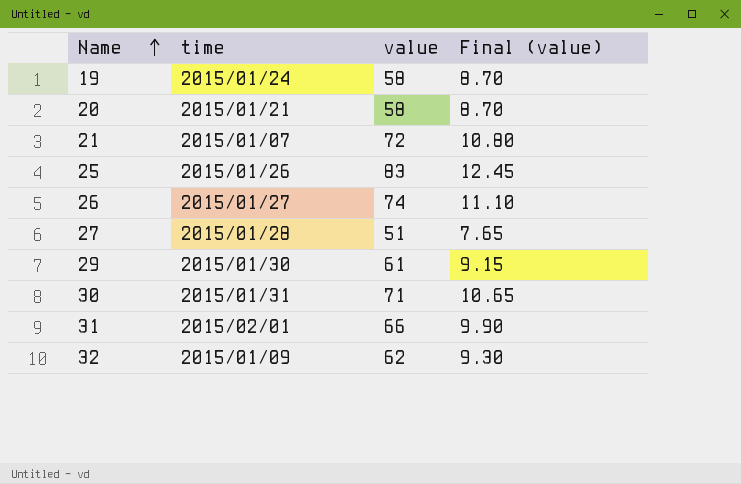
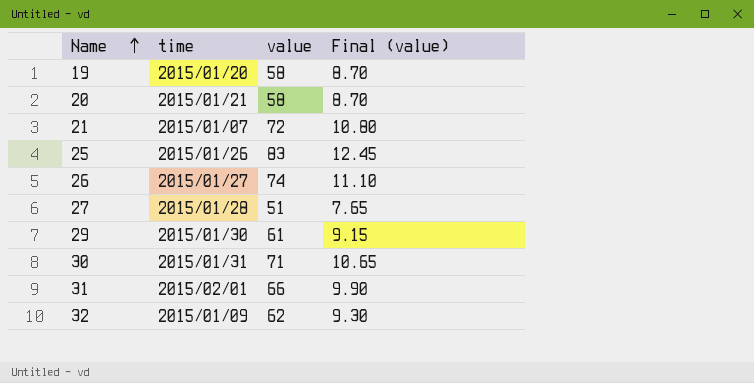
19 | time: 2015/01/24 -> 2015/01/20

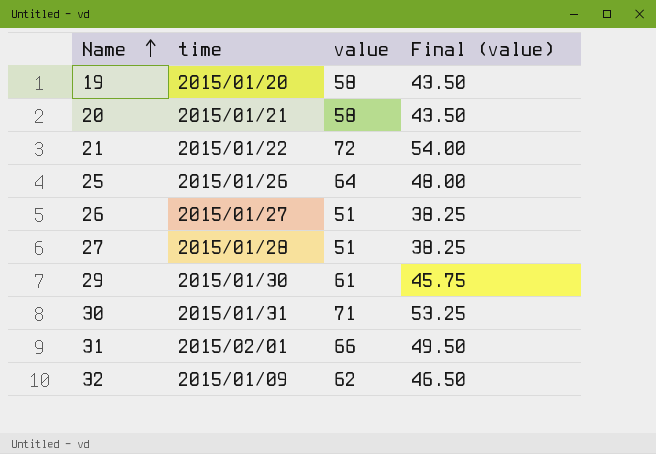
column Final (value) | formula: [value] * 0.15 -> [value] * 0.75
21 | time: 2015/01/07 -> 2015/01/22
25 | value: 83 -> 64
26 | value: 74 -> 51

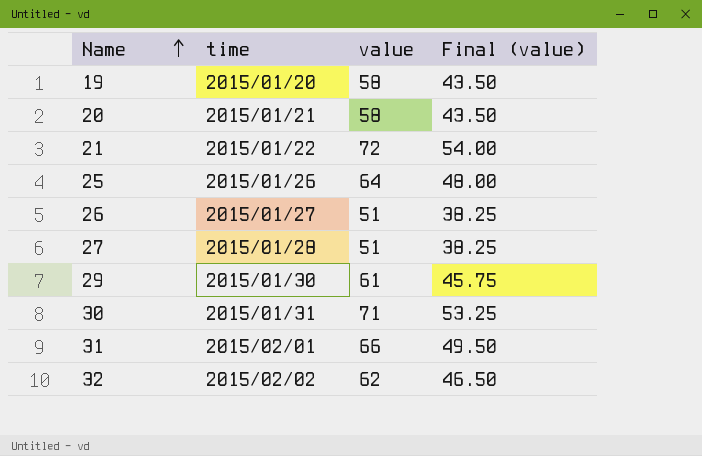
32 | time: 2015/01/09 -> 2015/02/02

